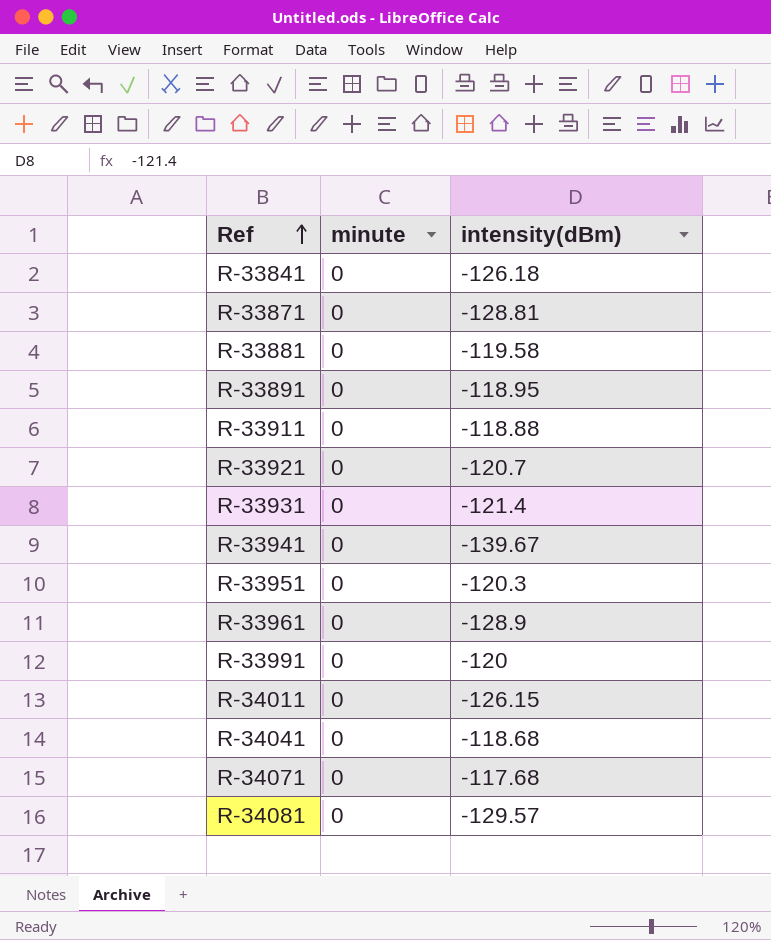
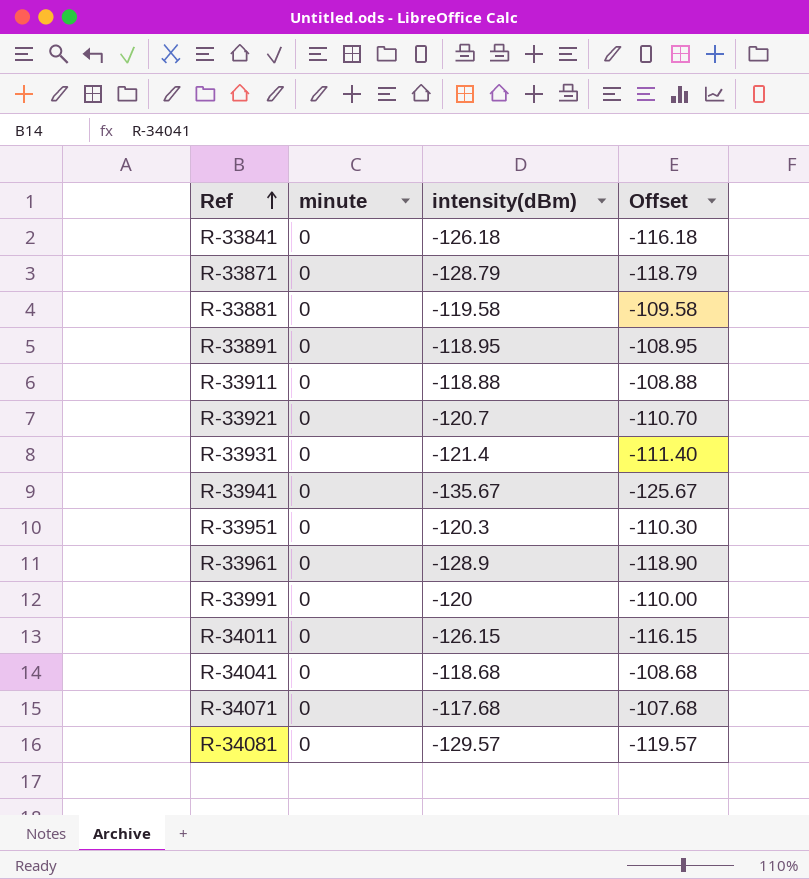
column Offset | formula: none -> [intensity(dBm)] + 10
R-33871 | intensity(dBm): -128.81 -> -128.79
R-33941 | intensity(dBm): -139.67 -> -135.67

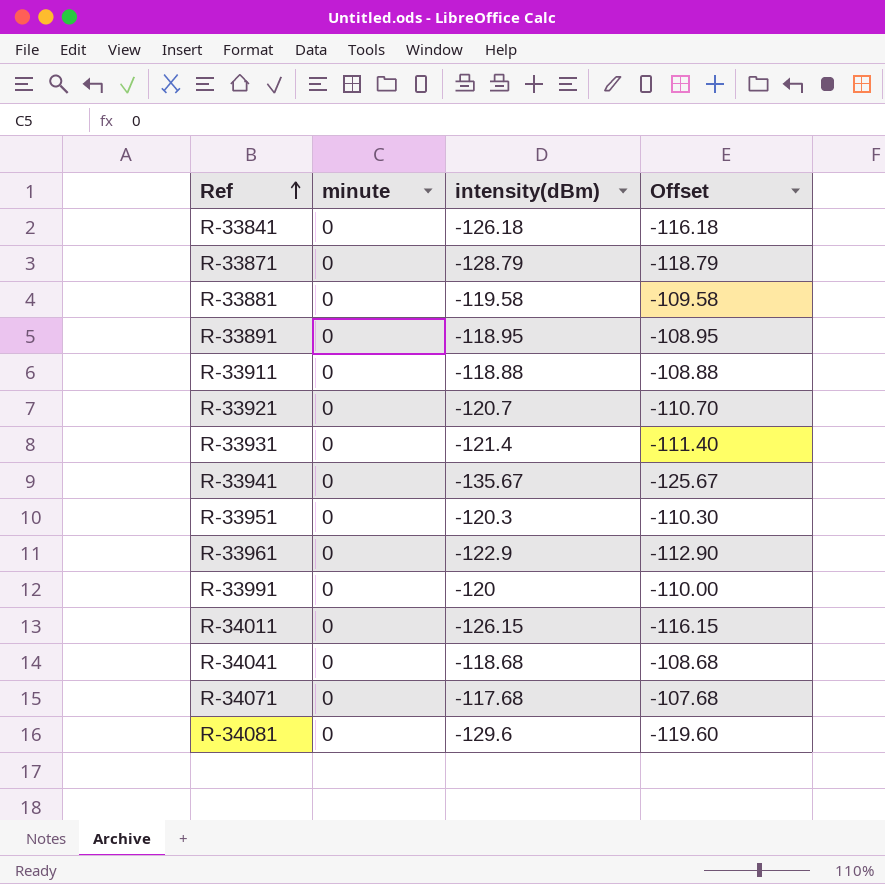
R-33961 | intensity(dBm): -128.9 -> -122.9
R-33961 | Offset: -118.90 -> -112.90
R-34081 | intensity(dBm): -129.57 -> -129.6
R-34081 | Offset: -119.57 -> -119.60

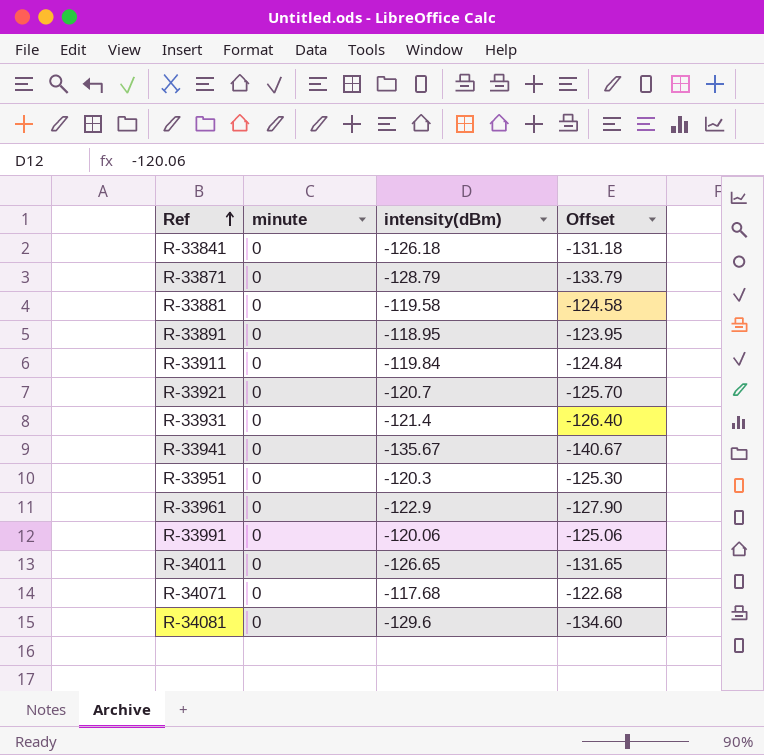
column Offset | formula: [intensity(dBm)] + 10 -> [intensity(dBm)] - 5
row R-34041: 0 | -118.68 | -108.68 -> none
R-33911 | intensity(dBm): -118.88 -> -119.84
R-33991 | intensity(dBm): -120 -> -120.06
R-34011 | intensity(dBm): -126.15 -> -126.65

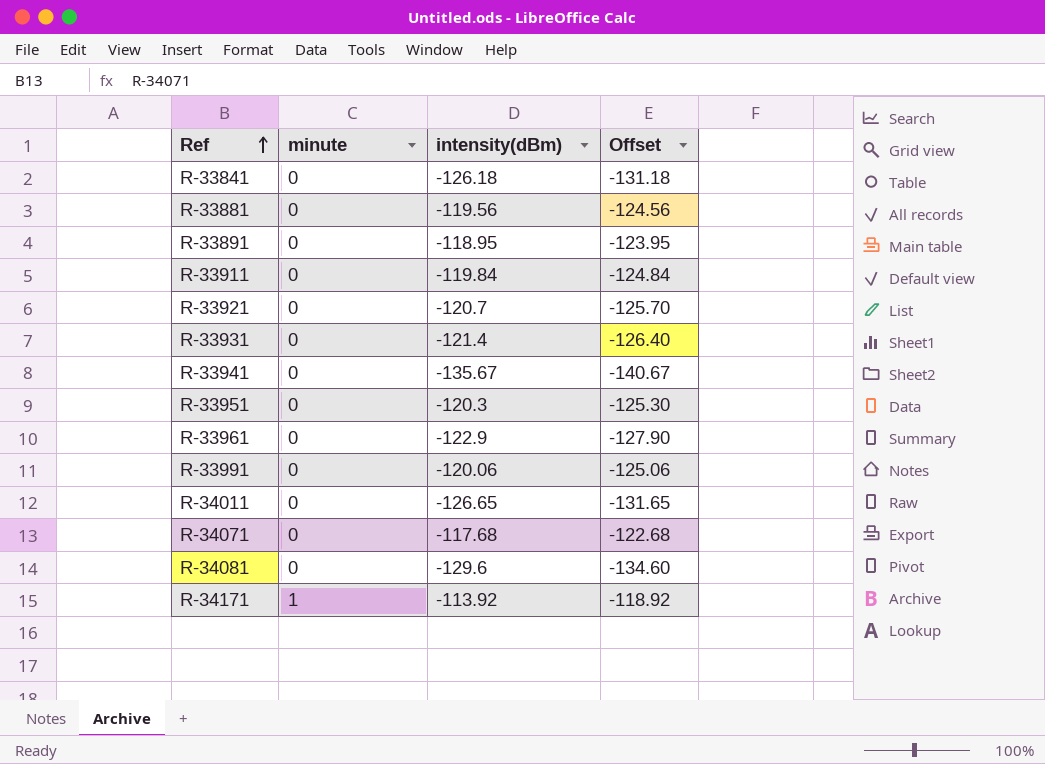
row R-33871: 0 | -128.79 | -133.79 -> none
R-33881 | intensity(dBm): -119.58 -> -119.56
R-33881 | Offset: -124.58 -> -124.56
row R-34171: none -> 1 | -113.92 | -118.92

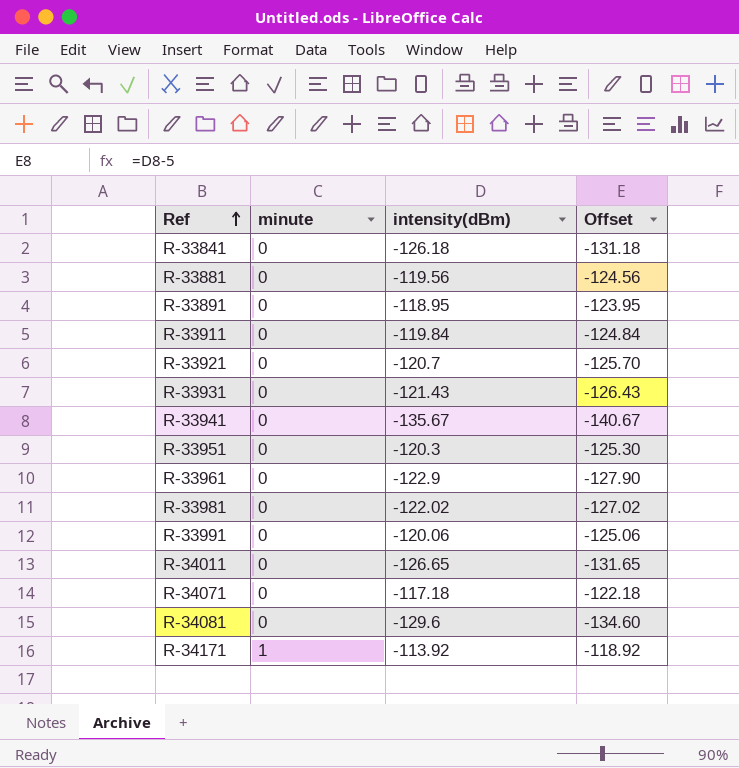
R-33931 | intensity(dBm): -121.4 -> -121.43
R-33931 | Offset: -126.40 -> -126.43
row R-33981: none -> 0 | -122.02 | -127.02
R-34071 | intensity(dBm): -117.68 -> -117.18
R-34071 | Offset: -122.68 -> -122.18

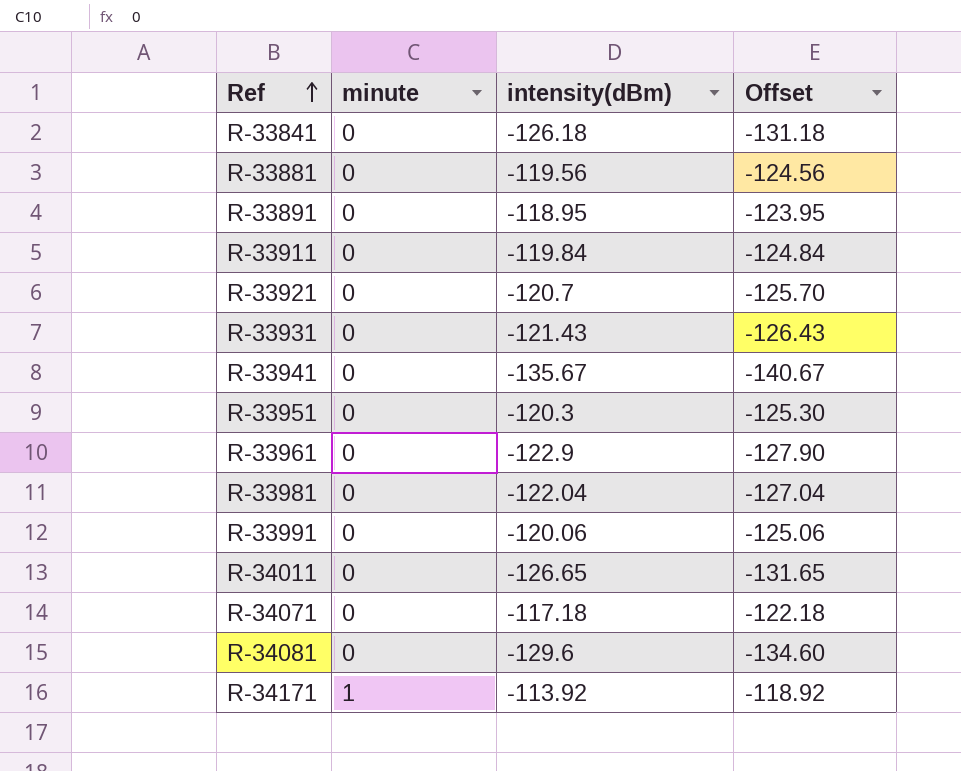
R-33981 | intensity(dBm): -122.02 -> -122.04
R-33981 | Offset: -127.02 -> -127.04

